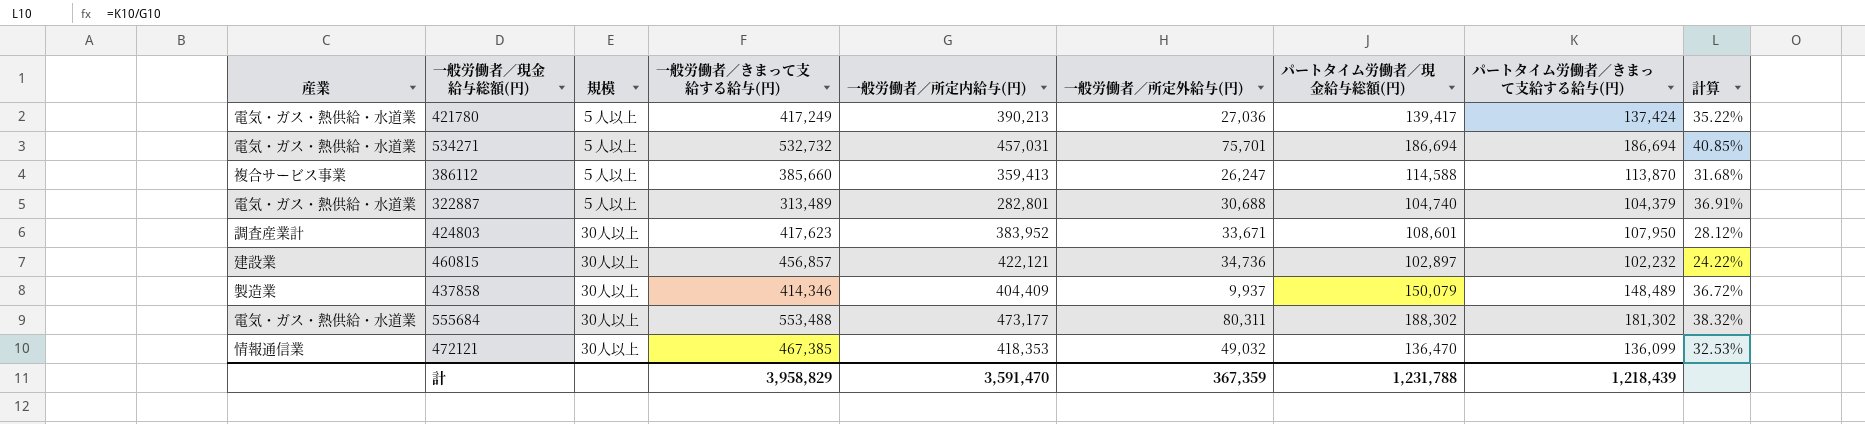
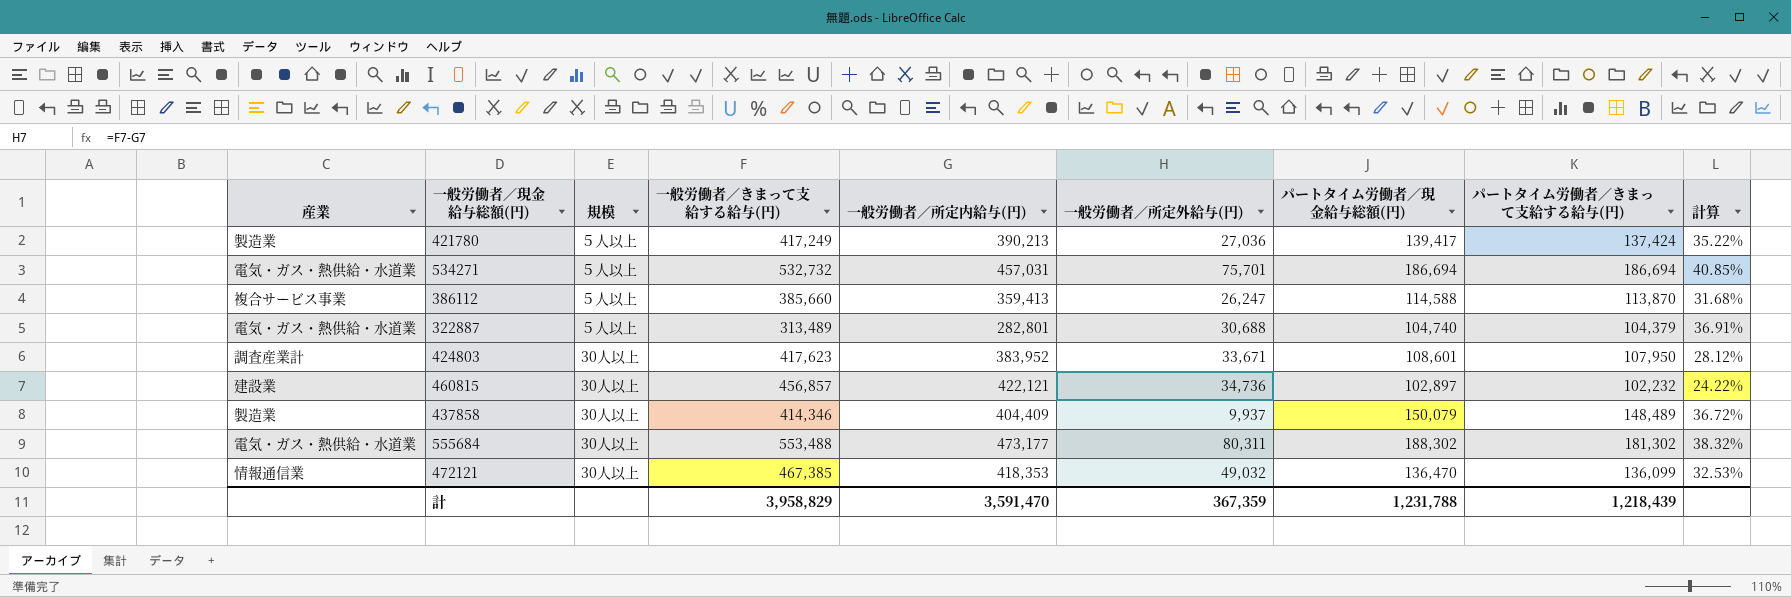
421780 | 産業: 電気・ガス・熱供給・水道業 -> 製造業

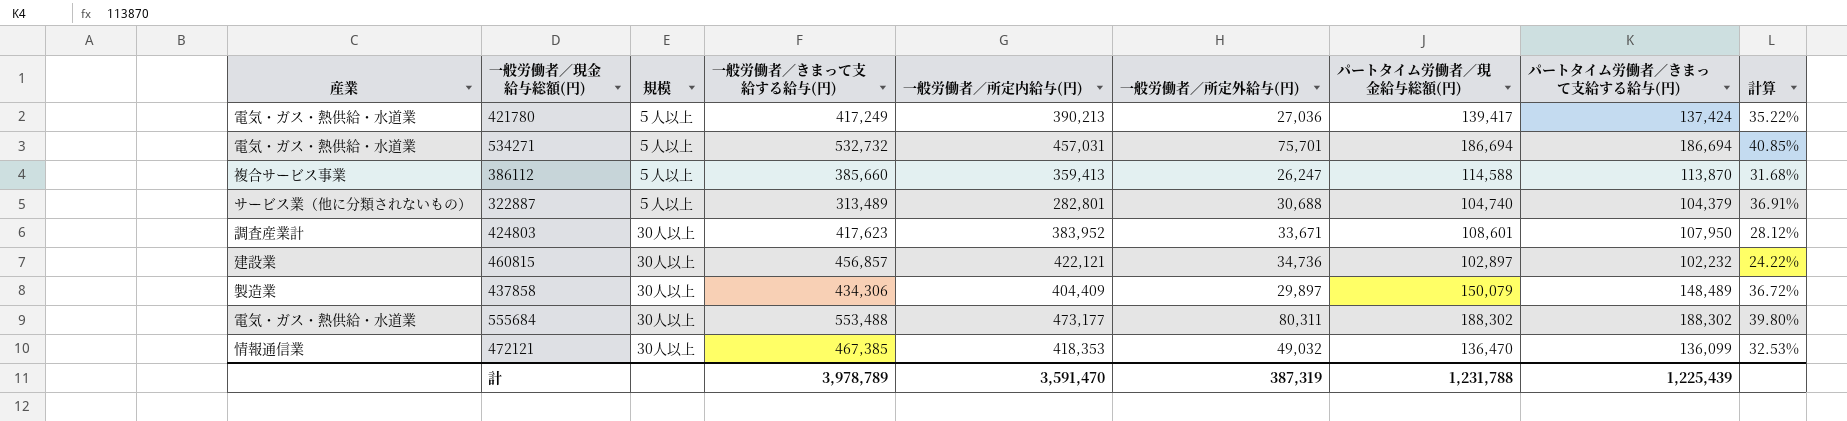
421780 | 産業: 製造業 -> 電気・ガス・熱供給・水道業
322887 | 産業: 電気・ガス・熱供給・水道業 -> サービス業（他に分類されないもの）
437858 | 一般労働者／きまって支給する給与(円): 414,346 -> 434,306
437858 | 一般労働者／所定外給与(円): 9,937 -> 29,897
555684 | パートタイム労働者／きまって支給する給与(円): 181,302 -> 188,302
555684 | 計算: 38.32% -> 39.80%
計 | 一般労働者／きまって支給する給与(円): 3,958,829 -> 3,978,789
計 | 一般労働者／所定外給与(円): 367,359 -> 387,319
計 | パートタイム労働者／きまって支給する給与(円): 1,218,439 -> 1,225,439

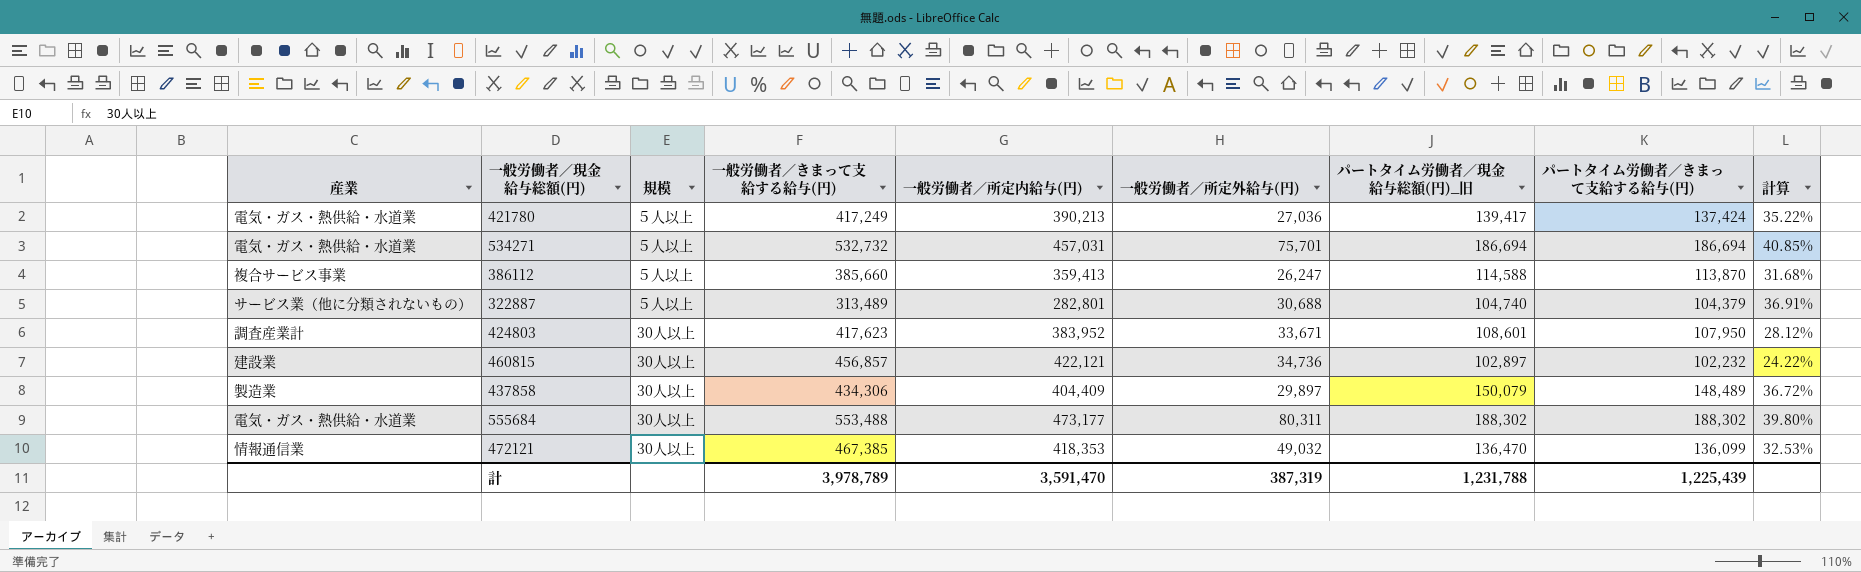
column name: パートタイム労働者／現金給与総額(円) -> パートタイム労働者／現金給与総額(円)_旧

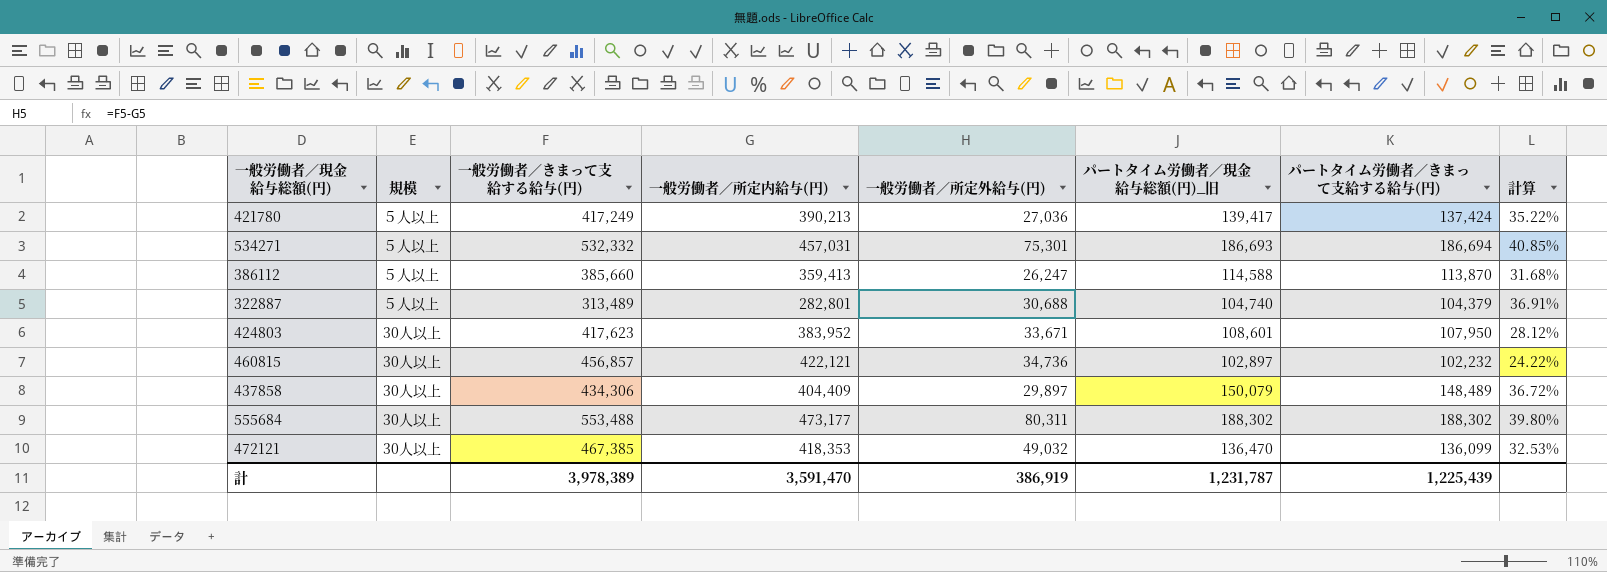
column 産業 | position: 1 -> none
534271 | 一般労働者／きまって支給する給与(円): 532,732 -> 532,332
534271 | 一般労働者／所定外給与(円): 75,701 -> 75,301
534271 | パートタイム労働者／現金給与総額(円)_旧: 186,694 -> 186,693
計 | 一般労働者／きまって支給する給与(円): 3,978,789 -> 3,978,389
計 | 一般労働者／所定外給与(円): 387,319 -> 386,919
計 | パートタイム労働者／現金給与総額(円)_旧: 1,231,788 -> 1,231,787

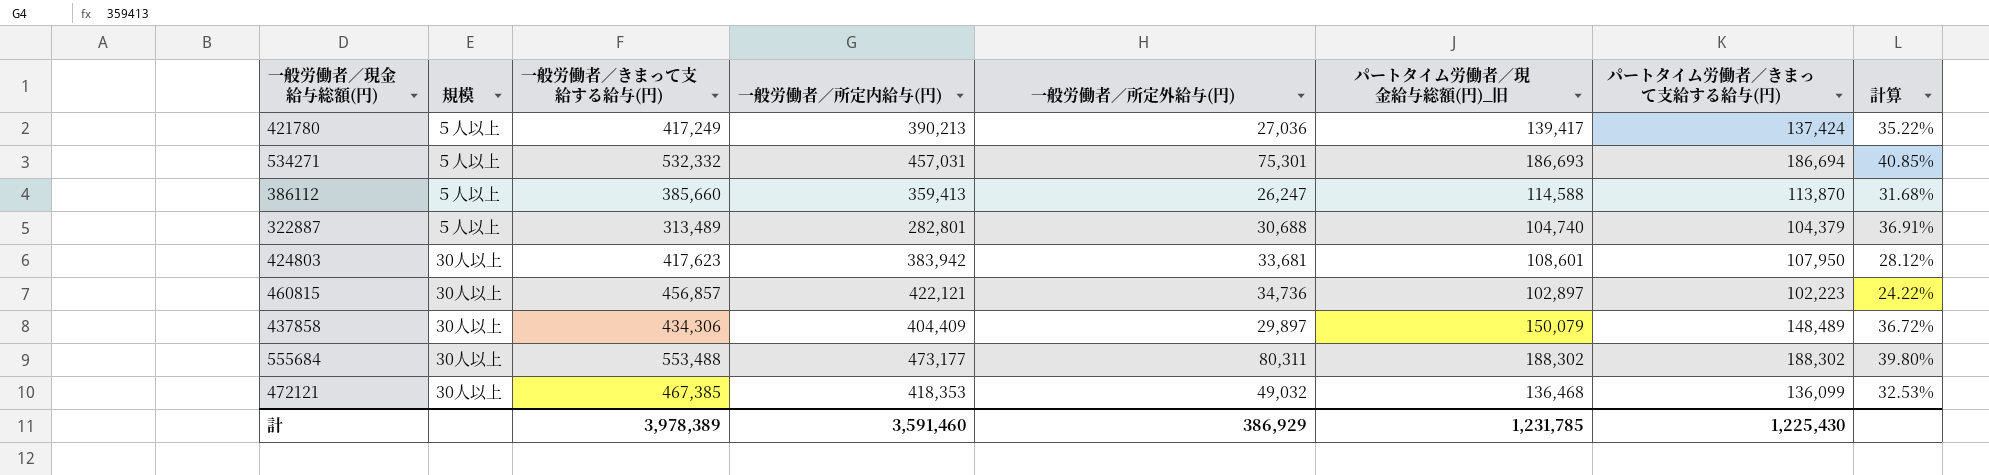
424803 | 一般労働者／所定内給与(円): 383,952 -> 383,942
424803 | 一般労働者／所定外給与(円): 33,671 -> 33,681
460815 | パートタイム労働者／きまって支給する給与(円): 102,232 -> 102,223
472121 | パートタイム労働者／現金給与総額(円)_旧: 136,470 -> 136,468
計 | 一般労働者／所定内給与(円): 3,591,470 -> 3,591,460
計 | 一般労働者／所定外給与(円): 386,919 -> 386,929
計 | パートタイム労働者／現金給与総額(円)_旧: 1,231,787 -> 1,231,785
計 | パートタイム労働者／きまって支給する給与(円): 1,225,439 -> 1,225,430

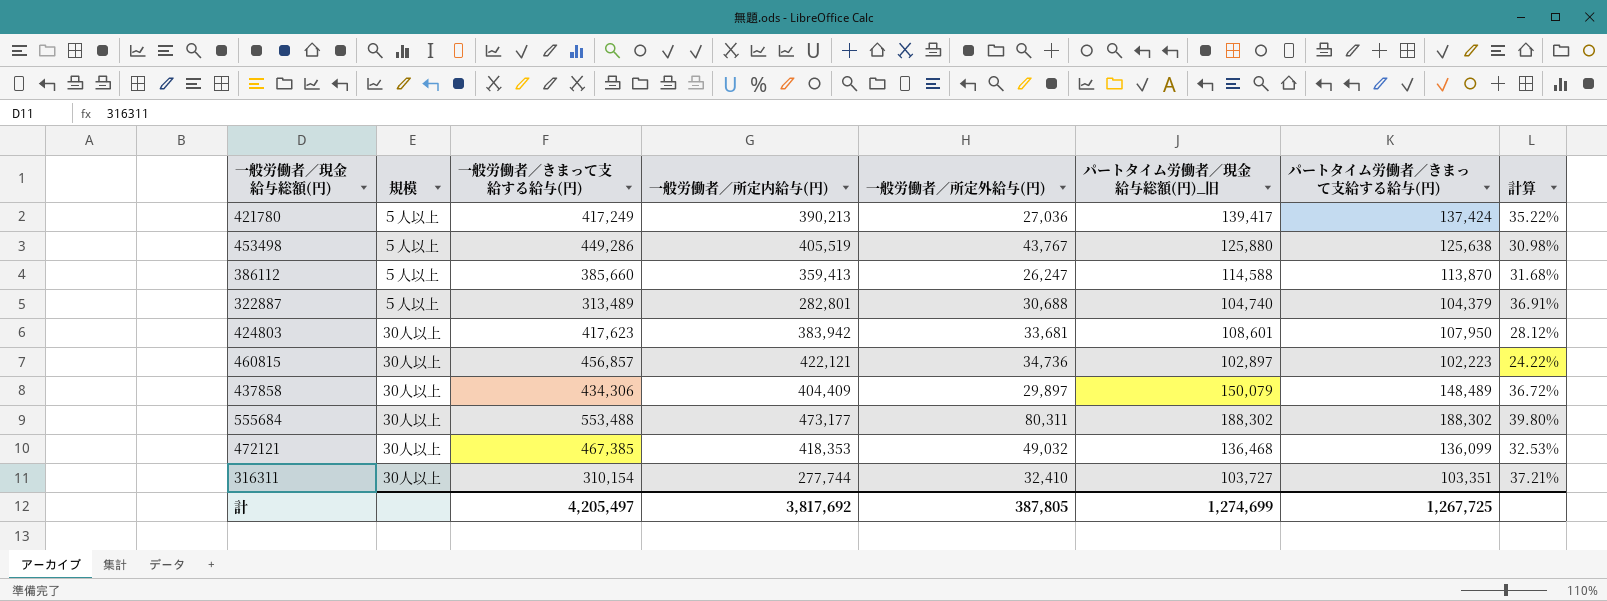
row 534271: ５人以上 | 532,332 | 457,031 | 75,301 | 186,693 | 186,694 | 40.85% -> none
row 453498: none -> ５人以上 | 449,286 | 405,519 | 43,767 | 125,880 | 125,638 | 30.98%
row 316311: none -> 30人以上 | 310,154 | 277,744 | 32,410 | 103,727 | 103,351 | 37.21%
計 | 一般労働者／きまって支給する給与(円): 3,978,389 -> 4,205,497
計 | 一般労働者／所定内給与(円): 3,591,460 -> 3,817,692
計 | 一般労働者／所定外給与(円): 386,929 -> 387,805
計 | パートタイム労働者／現金給与総額(円)_旧: 1,231,785 -> 1,274,699
計 | パートタイム労働者／きまって支給する給与(円): 1,225,430 -> 1,267,725

